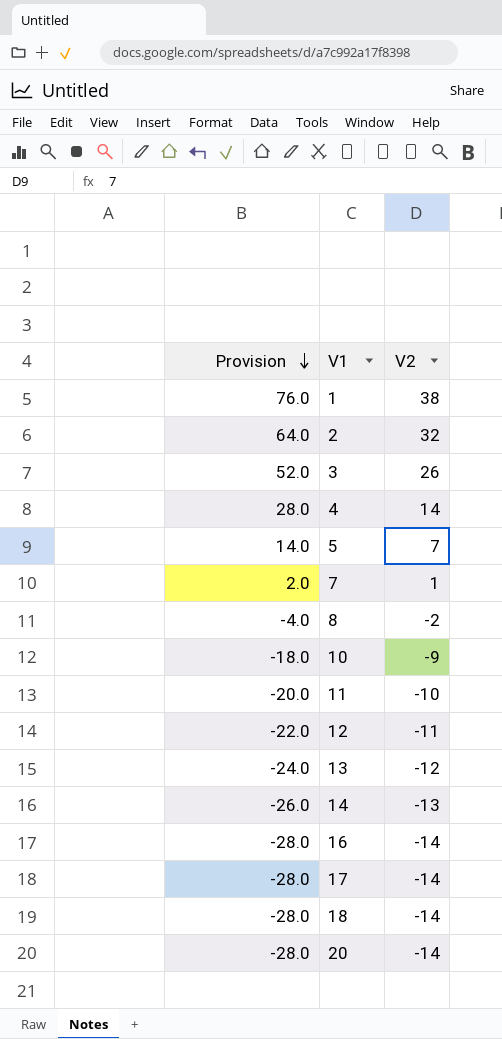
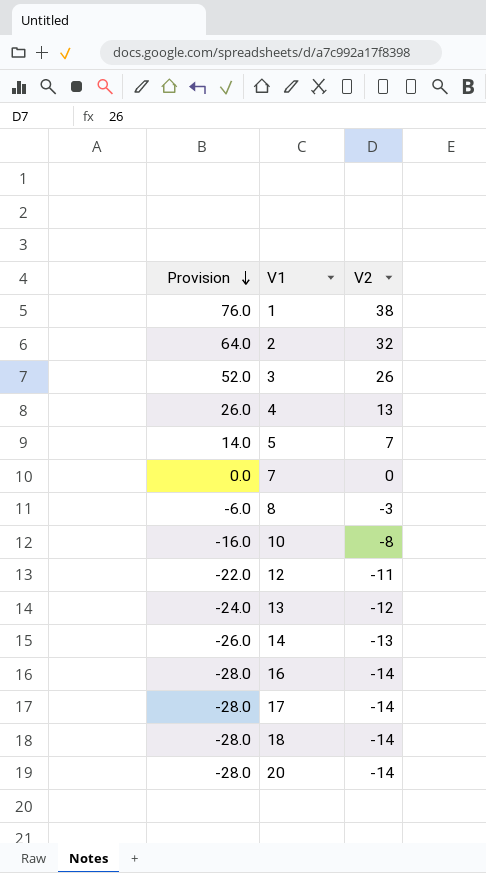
row 11: -20.0 | -10 -> none
4 | Provision: 28.0 -> 26.0
4 | V2: 14 -> 13
7 | Provision: 2.0 -> 0.0
7 | V2: 1 -> 0
8 | Provision: -4.0 -> -6.0
8 | V2: -2 -> -3
10 | Provision: -18.0 -> -16.0
10 | V2: -9 -> -8

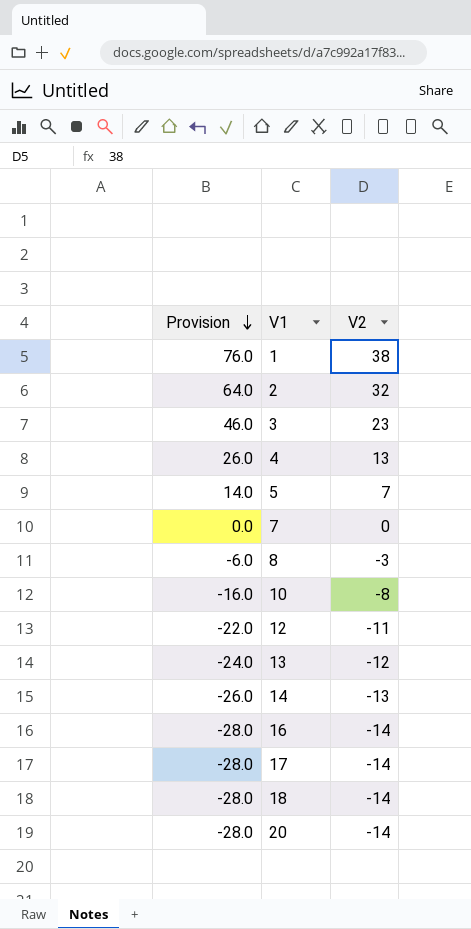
3 | Provision: 52.0 -> 46.0
3 | V2: 26 -> 23

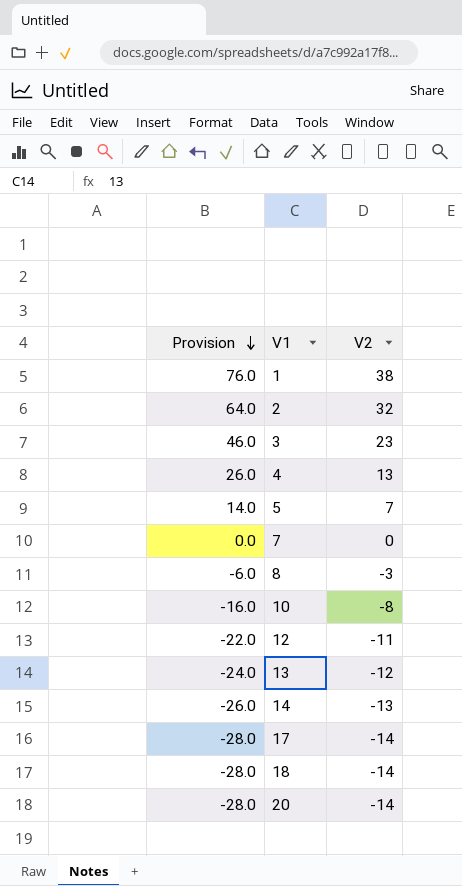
row 16: -28.0 | -14 -> none

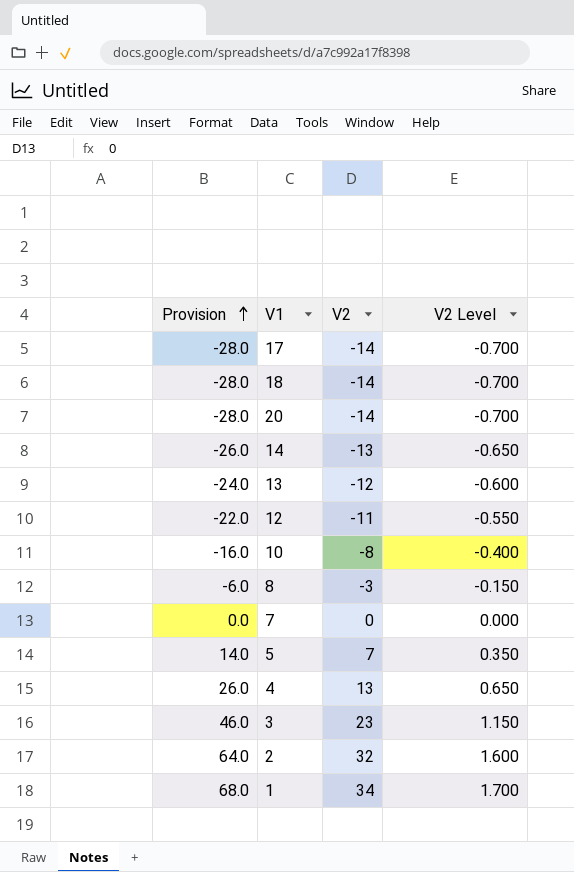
row order: Provision descending -> Provision ascending
column V2 Level | formula: none -> [V2] * 0.05
1 | Provision: 76.0 -> 68.0
1 | V2: 38 -> 34

